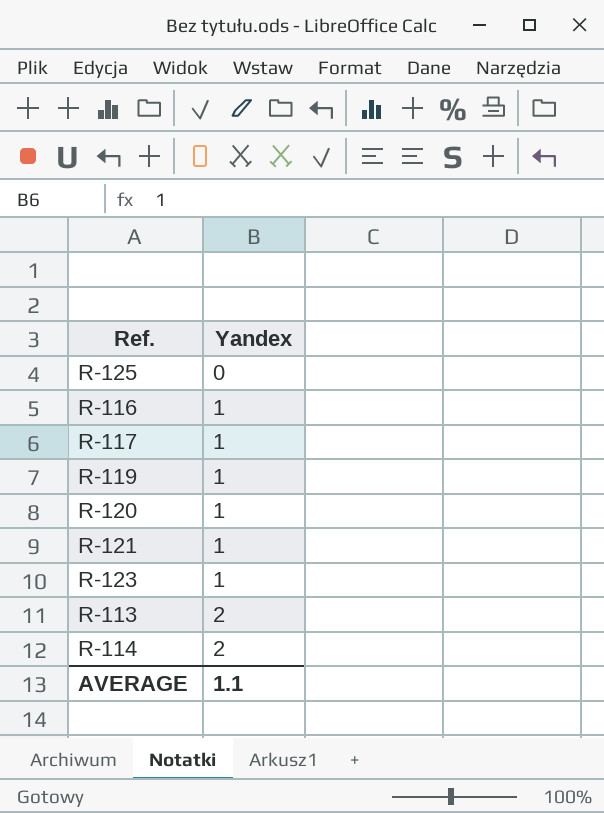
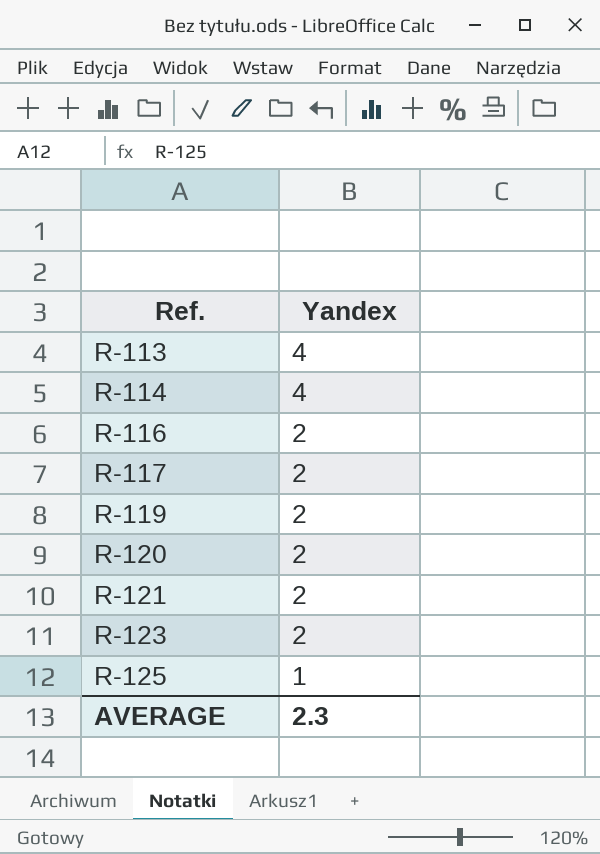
row order: Yandex ascending -> Ref. ascending
R-113 | Yandex: 2 -> 4
R-114 | Yandex: 2 -> 4
R-116 | Yandex: 1 -> 2
R-117 | Yandex: 1 -> 2
R-119 | Yandex: 1 -> 2
R-120 | Yandex: 1 -> 2
R-121 | Yandex: 1 -> 2
R-123 | Yandex: 1 -> 2
R-125 | Yandex: 0 -> 1
AVERAGE | Yandex: 1.1 -> 2.3

